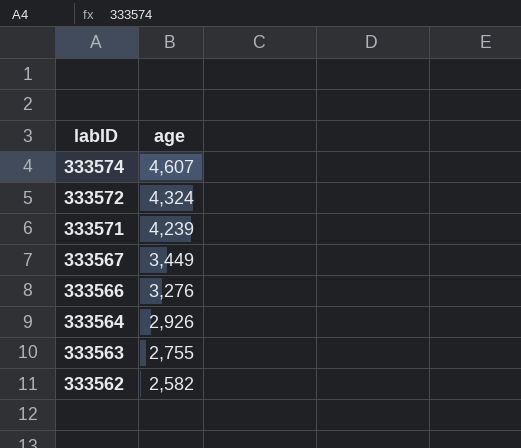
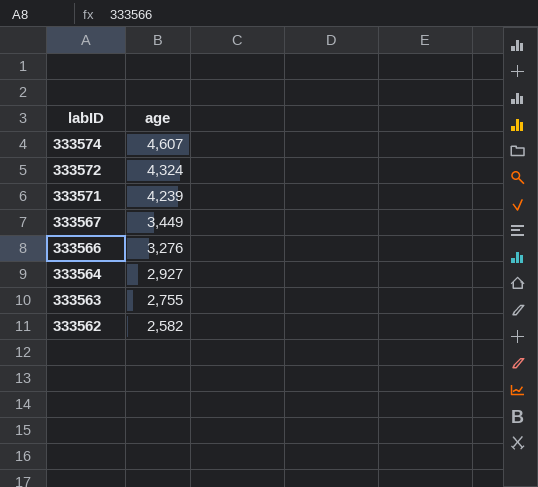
333564 | age: 2,926 -> 2,927

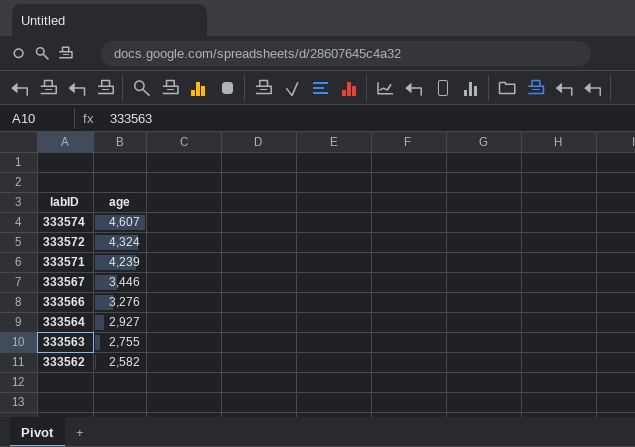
333567 | age: 3,449 -> 3,446

